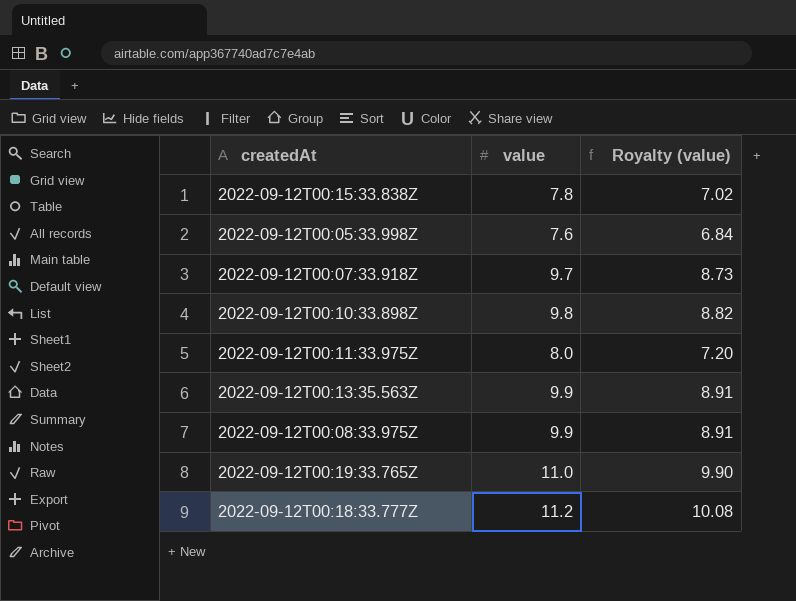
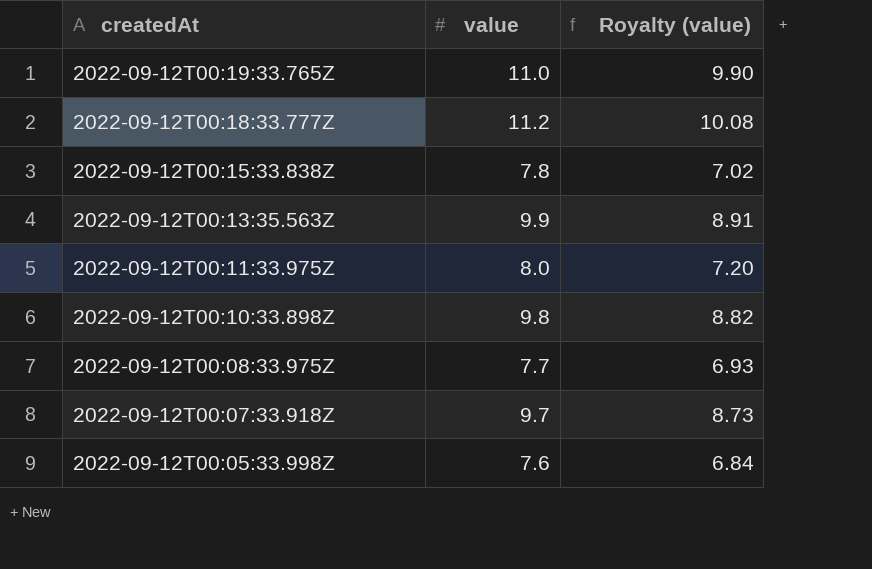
row order: none -> createdAt descending
2022-09-12T00:08:33.975Z | value: 9.9 -> 7.7
2022-09-12T00:08:33.975Z | Royalty (value): 8.91 -> 6.93

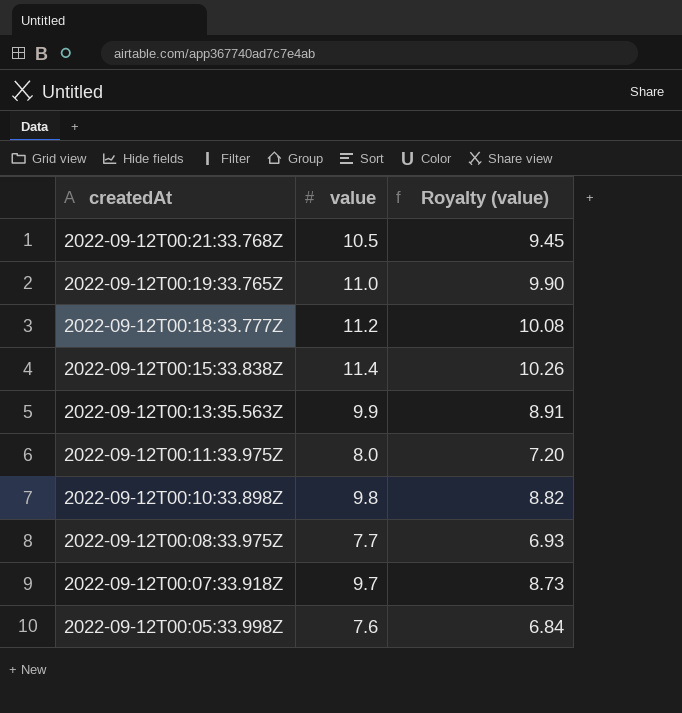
row 2022-09-12T00:21:33.768Z: none -> 10.5 | 9.45
2022-09-12T00:15:33.838Z | value: 7.8 -> 11.4
2022-09-12T00:15:33.838Z | Royalty (value): 7.02 -> 10.26

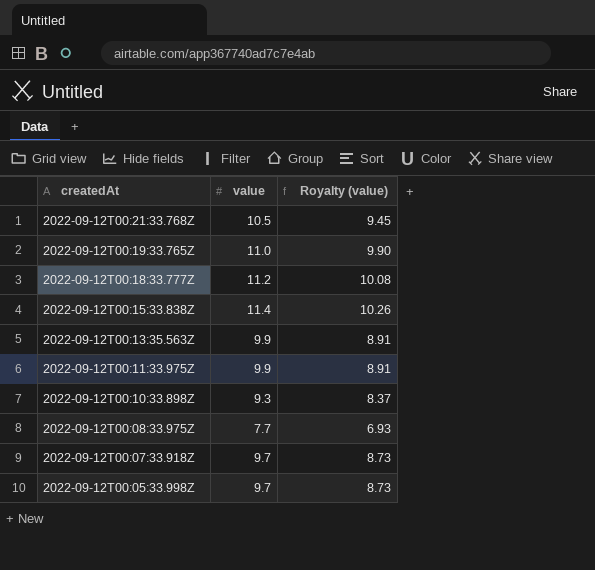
2022-09-12T00:11:33.975Z | value: 8.0 -> 9.9
2022-09-12T00:11:33.975Z | Royalty (value): 7.20 -> 8.91
2022-09-12T00:10:33.898Z | value: 9.8 -> 9.3
2022-09-12T00:10:33.898Z | Royalty (value): 8.82 -> 8.37
2022-09-12T00:05:33.998Z | value: 7.6 -> 9.7
2022-09-12T00:05:33.998Z | Royalty (value): 6.84 -> 8.73

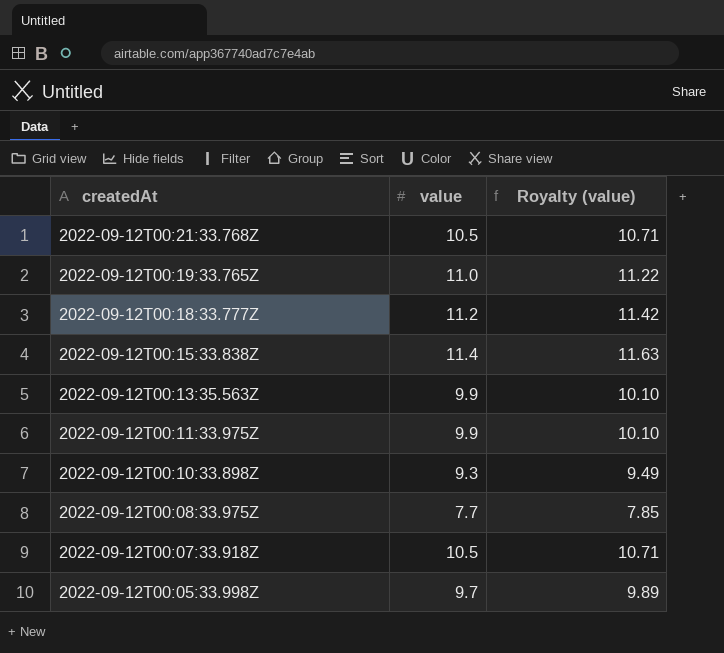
column Royalty (value) | formula: [value] * 0.9 -> [value] * 1.02
2022-09-12T00:07:33.918Z | value: 9.7 -> 10.5

